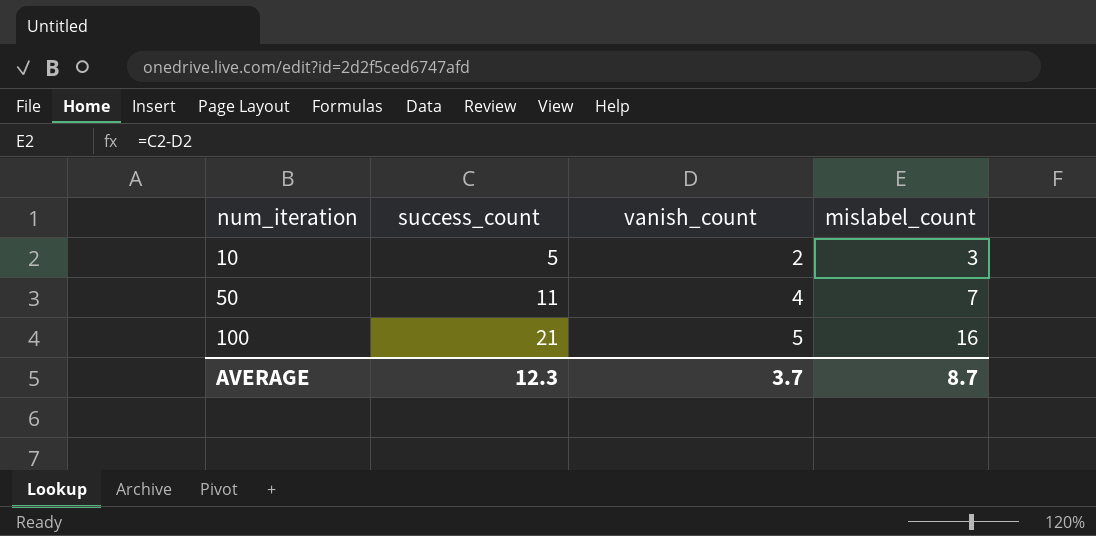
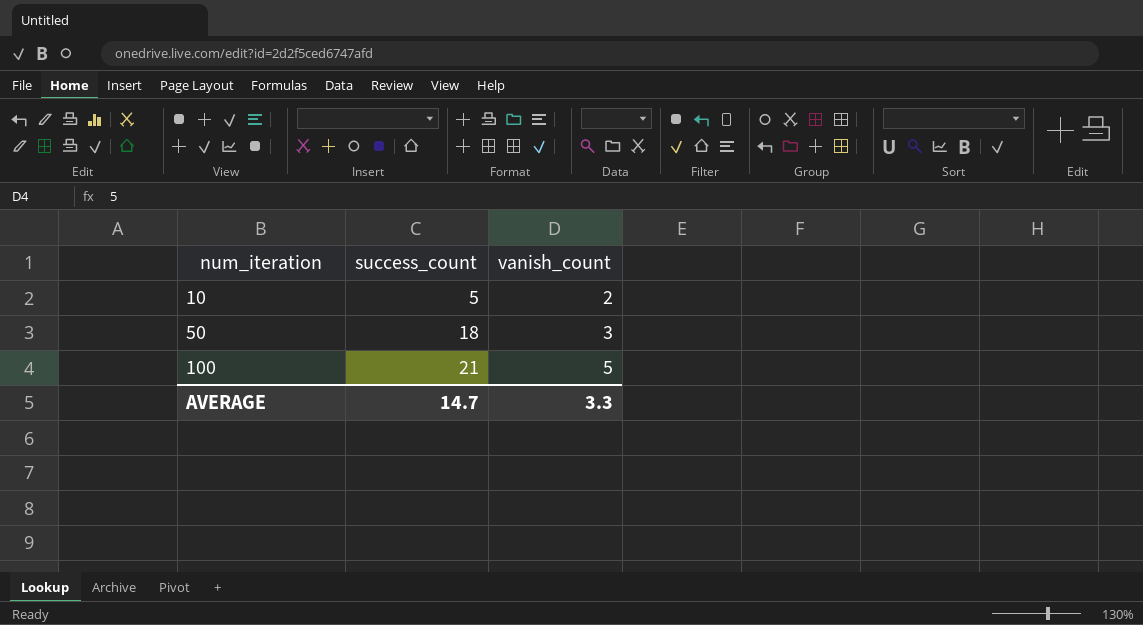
column mislabel_count | formula: [success_count] - [vanish_count] -> none
50 | success_count: 11 -> 18
50 | vanish_count: 4 -> 3
AVERAGE | success_count: 12.3 -> 14.7
AVERAGE | vanish_count: 3.7 -> 3.3

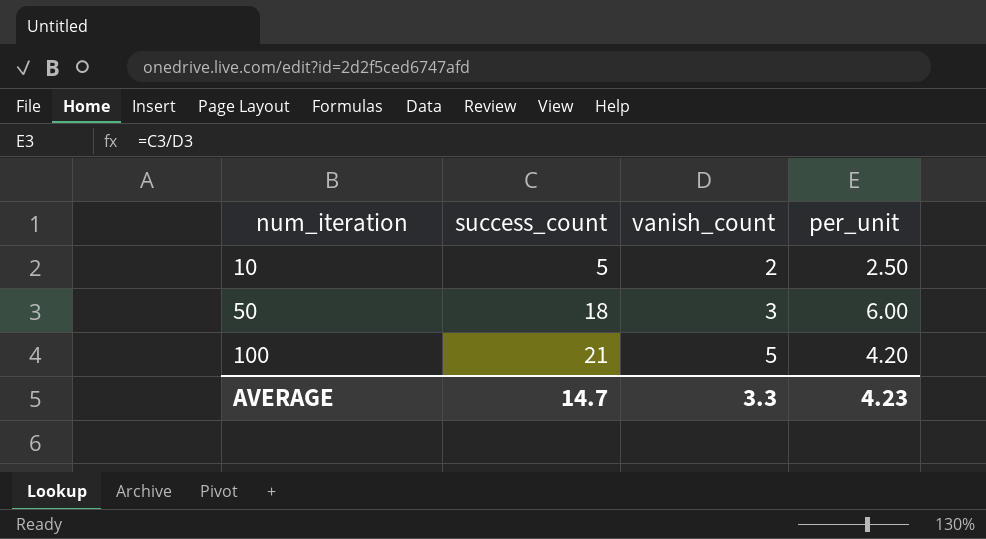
column per_unit | formula: none -> [success_count] / [vanish_count]

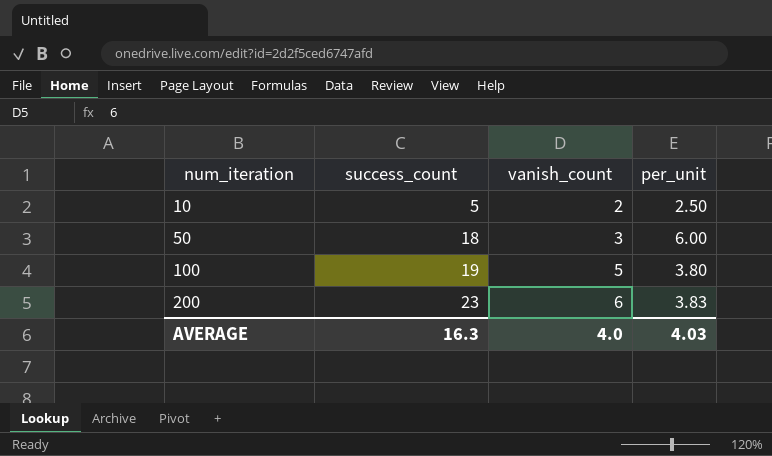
100 | success_count: 21 -> 19
100 | per_unit: 4.20 -> 3.80
row 200: none -> 23 | 6 | 3.83
AVERAGE | success_count: 14.7 -> 16.3
AVERAGE | vanish_count: 3.3 -> 4.0
AVERAGE | per_unit: 4.23 -> 4.03

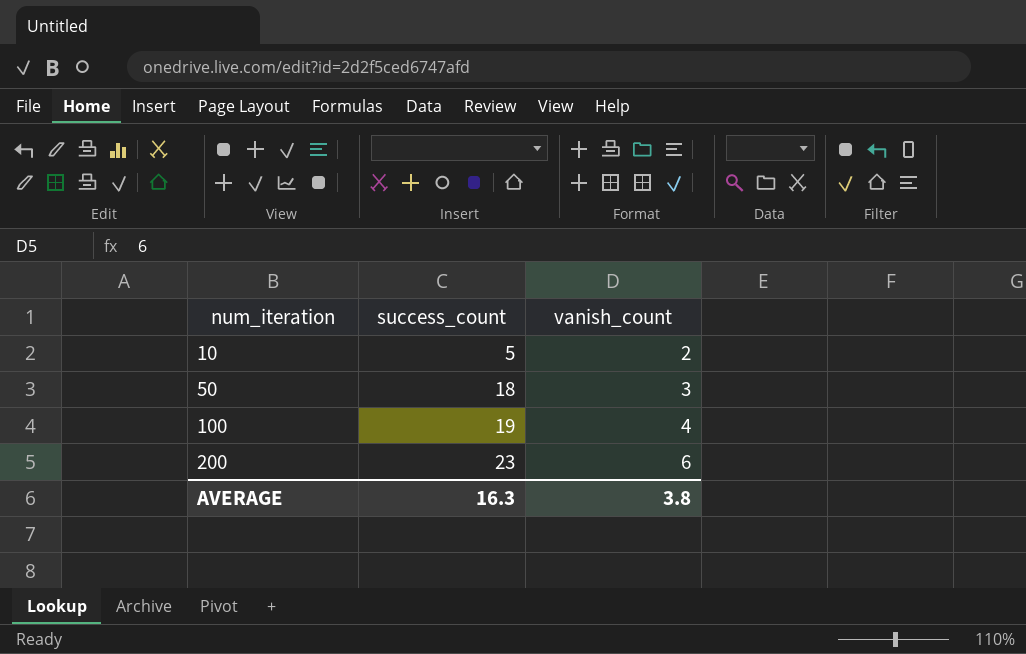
column per_unit | formula: [success_count] / [vanish_count] -> none
100 | vanish_count: 5 -> 4
AVERAGE | vanish_count: 4.0 -> 3.8

